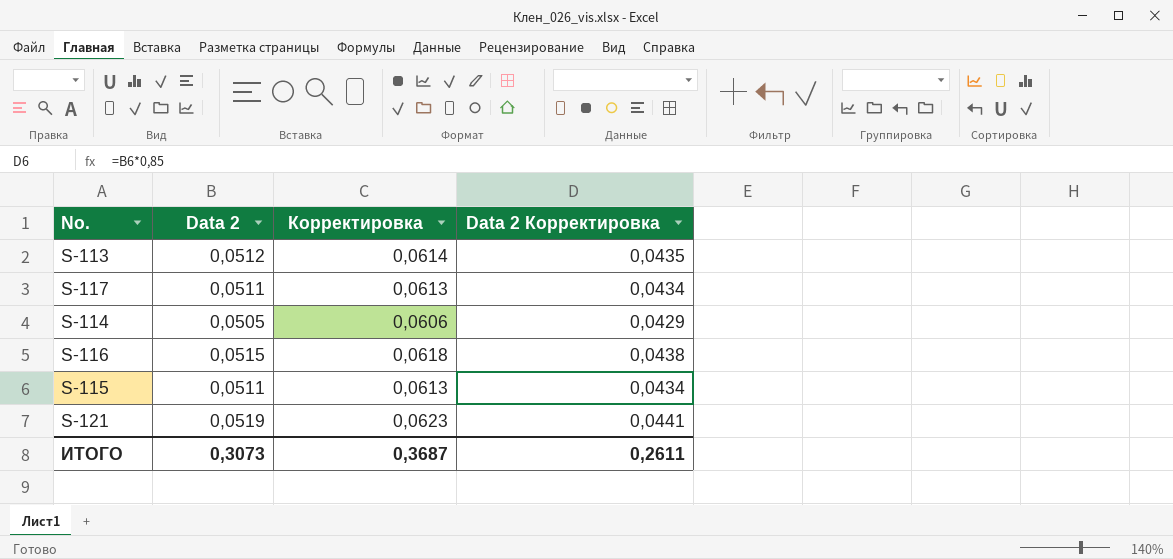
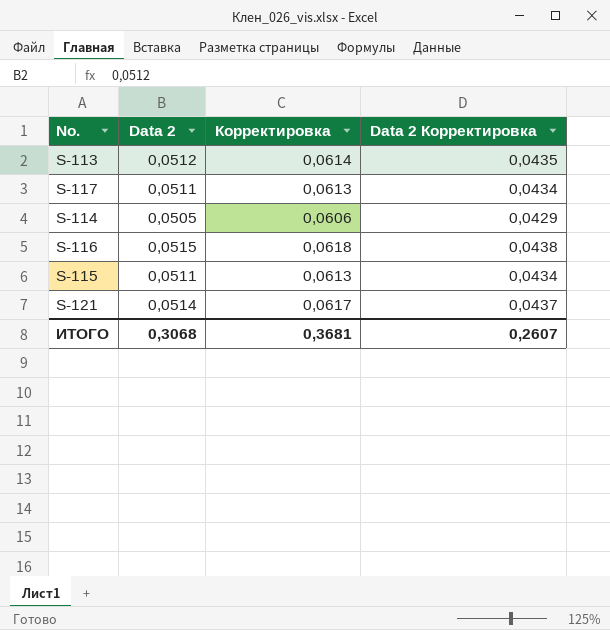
S-121 | Data 2: 0,0519 -> 0,0514
S-121 | Корректировка: 0,0623 -> 0,0617
S-121 | Data 2 Корректировка: 0,0441 -> 0,0437
ИТОГО | Data 2: 0,3073 -> 0,3068
ИТОГО | Корректировка: 0,3687 -> 0,3681
ИТОГО | Data 2 Корректировка: 0,2611 -> 0,2607

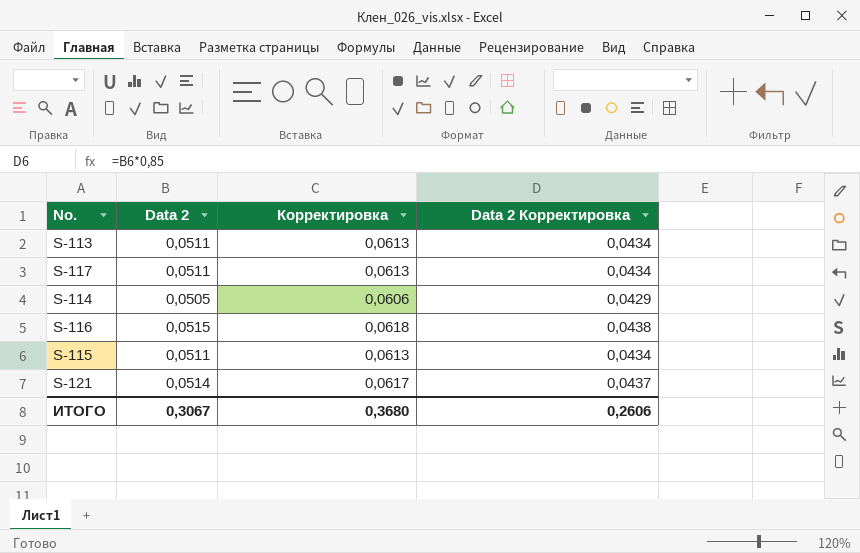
S-113 | Data 2: 0,0512 -> 0,0511
S-113 | Корректировка: 0,0614 -> 0,0613
S-113 | Data 2 Корректировка: 0,0435 -> 0,0434
ИТОГО | Data 2: 0,3068 -> 0,3067
ИТОГО | Корректировка: 0,3681 -> 0,3680
ИТОГО | Data 2 Корректировка: 0,2607 -> 0,2606

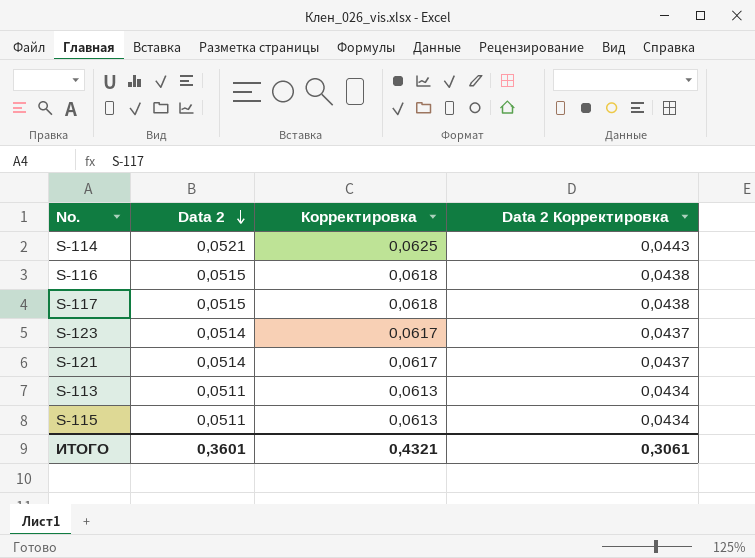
row order: none -> Data 2 descending
S-114 | Data 2: 0,0505 -> 0,0521
S-114 | Корректировка: 0,0606 -> 0,0625
S-114 | Data 2 Корректировка: 0,0429 -> 0,0443
S-117 | Data 2: 0,0511 -> 0,0515
S-117 | Корректировка: 0,0613 -> 0,0618
S-117 | Data 2 Корректировка: 0,0434 -> 0,0438
row S-123: none -> 0,0514 | 0,0617 | 0,0437
ИТОГО | Data 2: 0,3067 -> 0,3601
ИТОГО | Корректировка: 0,3680 -> 0,4321
ИТОГО | Data 2 Корректировка: 0,2606 -> 0,3061

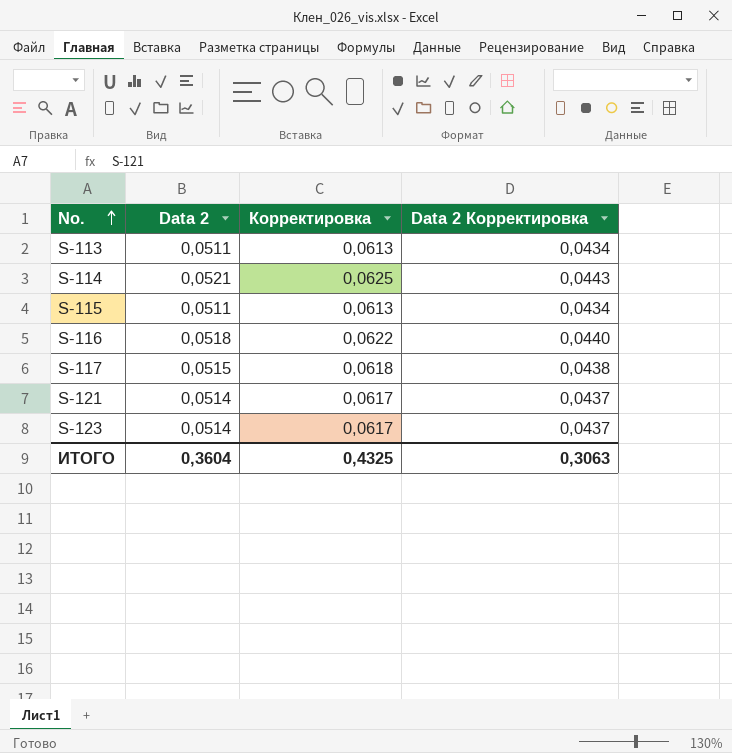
row order: Data 2 descending -> No. ascending
S-116 | Data 2: 0,0515 -> 0,0518
S-116 | Корректировка: 0,0618 -> 0,0622
S-116 | Data 2 Корректировка: 0,0438 -> 0,0440
ИТОГО | Data 2: 0,3601 -> 0,3604
ИТОГО | Корректировка: 0,4321 -> 0,4325
ИТОГО | Data 2 Корректировка: 0,3061 -> 0,3063

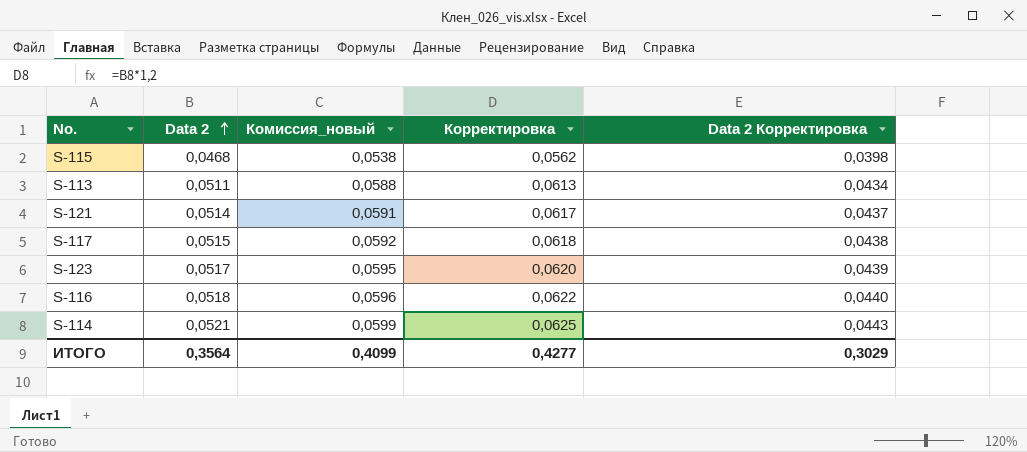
row order: No. ascending -> Data 2 ascending
column Комиссия_новый | formula: none -> [Data 2] * 1,15
S-115 | Data 2: 0,0511 -> 0,0468
S-115 | Корректировка: 0,0613 -> 0,0562
S-115 | Data 2 Корректировка: 0,0434 -> 0,0398
S-123 | Data 2: 0,0514 -> 0,0517
S-123 | Корректировка: 0,0617 -> 0,0620
S-123 | Data 2 Корректировка: 0,0437 -> 0,0439
ИТОГО | Data 2: 0,3604 -> 0,3564
ИТОГО | Корректировка: 0,4325 -> 0,4277
ИТОГО | Data 2 Корректировка: 0,3063 -> 0,3029

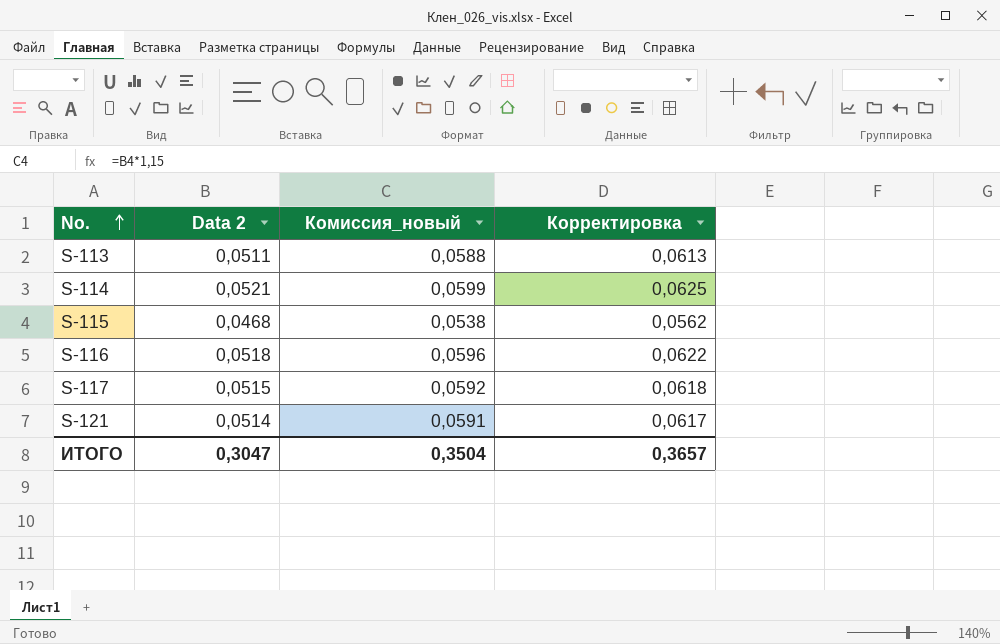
row order: Data 2 ascending -> No. ascending
column Data 2 Корректировка | formula: [Data 2] * 0,85 -> none
row S-123: 0,0517 | 0,0595 | 0,0620 | 0,0439 -> none
ИТОГО | Data 2: 0,3564 -> 0,3047
ИТОГО | Комиссия_новый: 0,4099 -> 0,3504
ИТОГО | Корректировка: 0,4277 -> 0,3657

